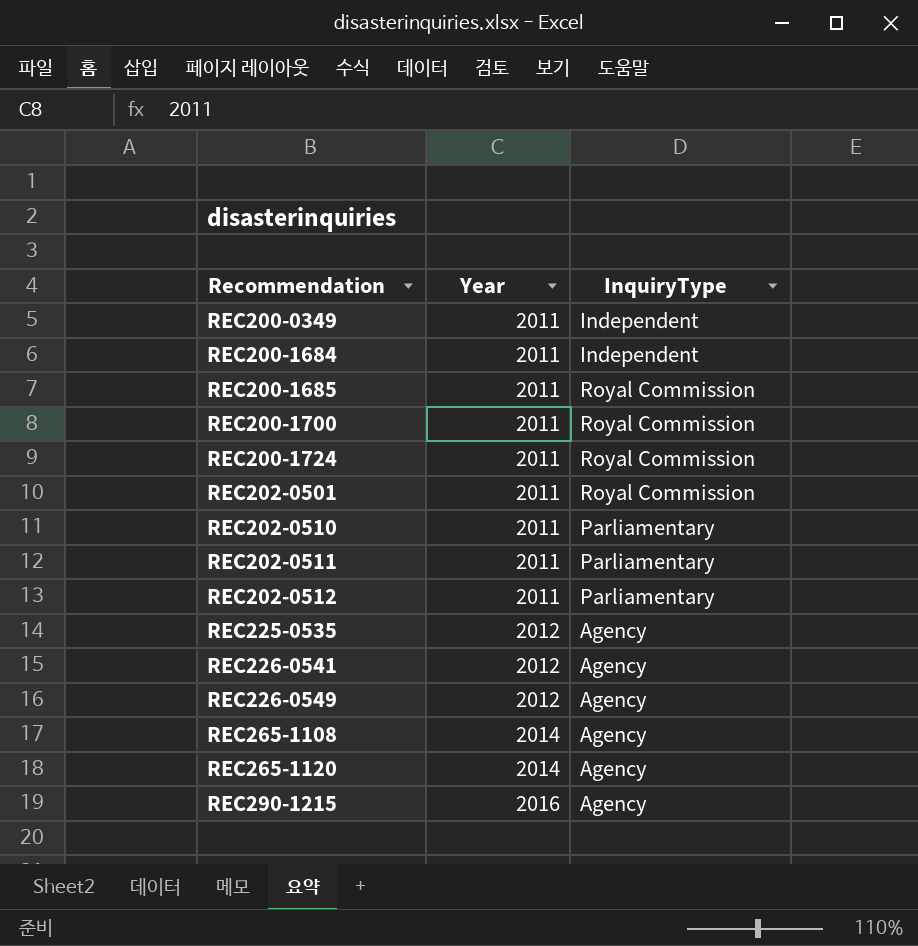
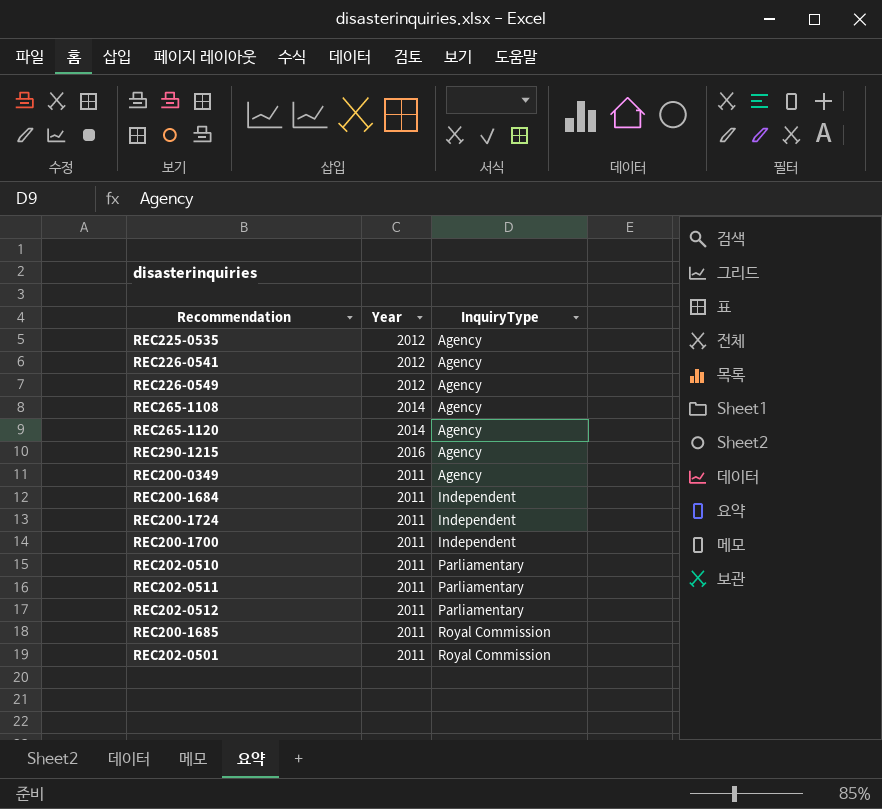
row order: Recommendation ascending -> InquiryType ascending
REC200-0349 | InquiryType: Independent -> Agency
REC200-1724 | InquiryType: Royal Commission -> Independent
REC200-1700 | InquiryType: Royal Commission -> Independent

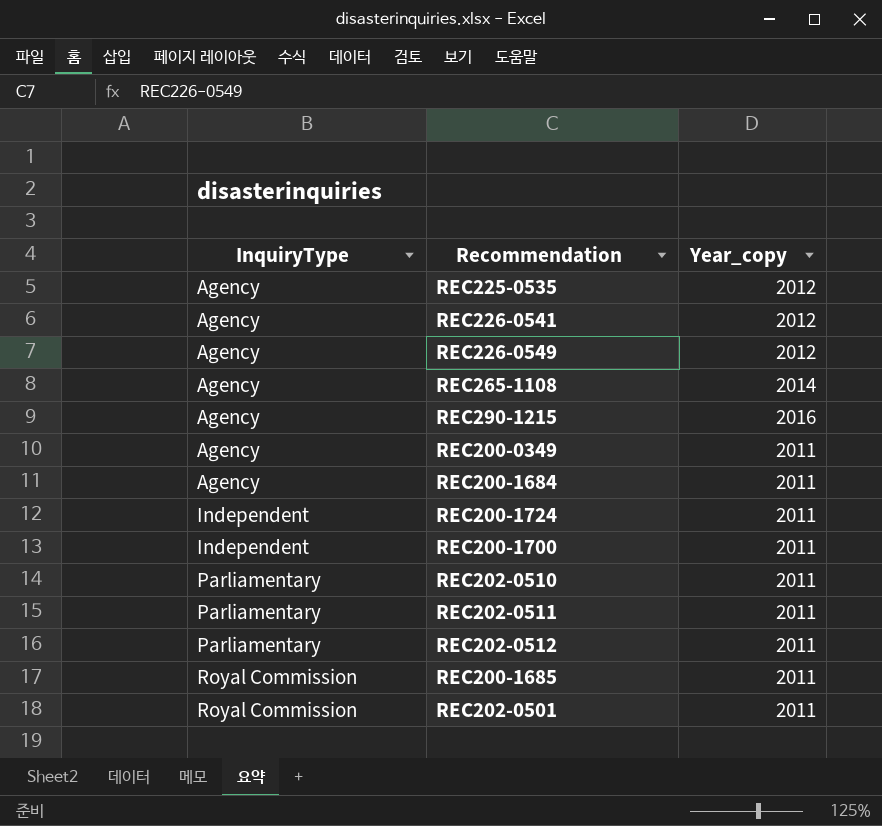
column InquiryType | position: 3 -> 1
column name: Year -> Year_copy
row REC265-1120: 2014 | Agency -> none
REC200-1684 | InquiryType: Independent -> Agency

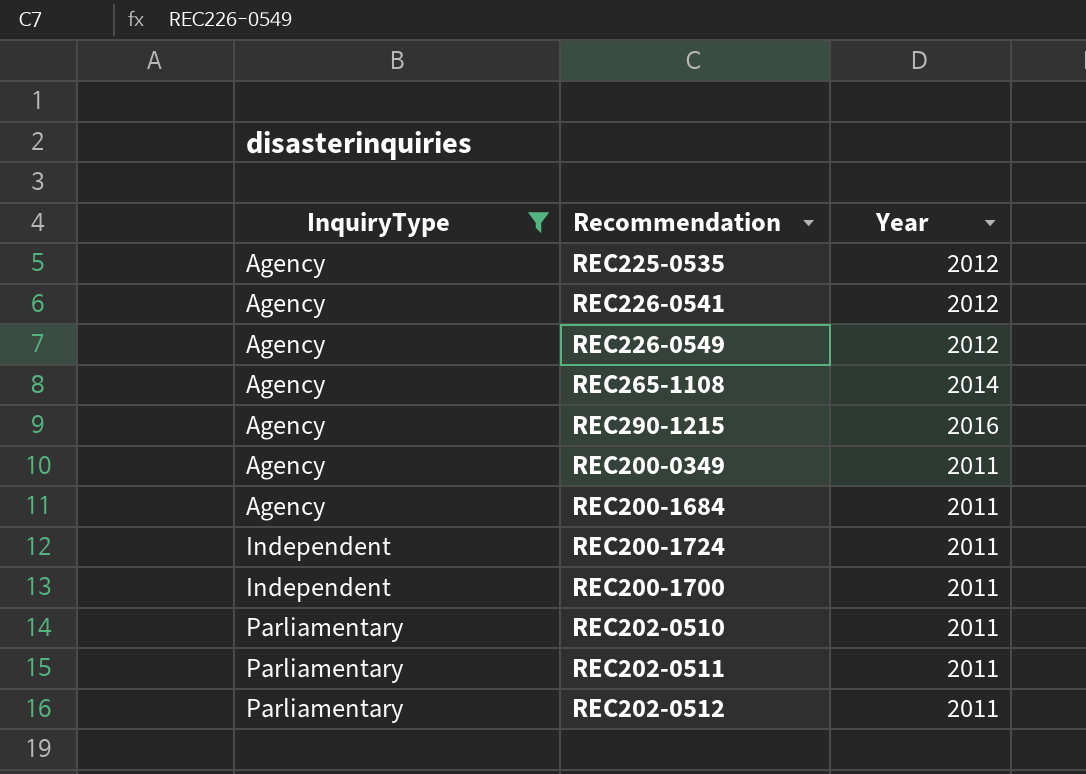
filter: none -> InquiryType != Royal Commission
column name: Year_copy -> Year

